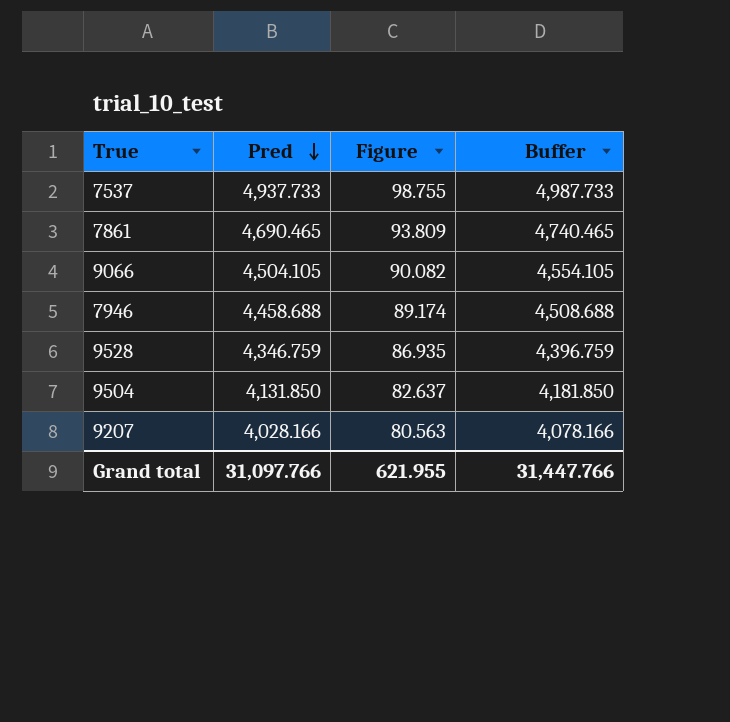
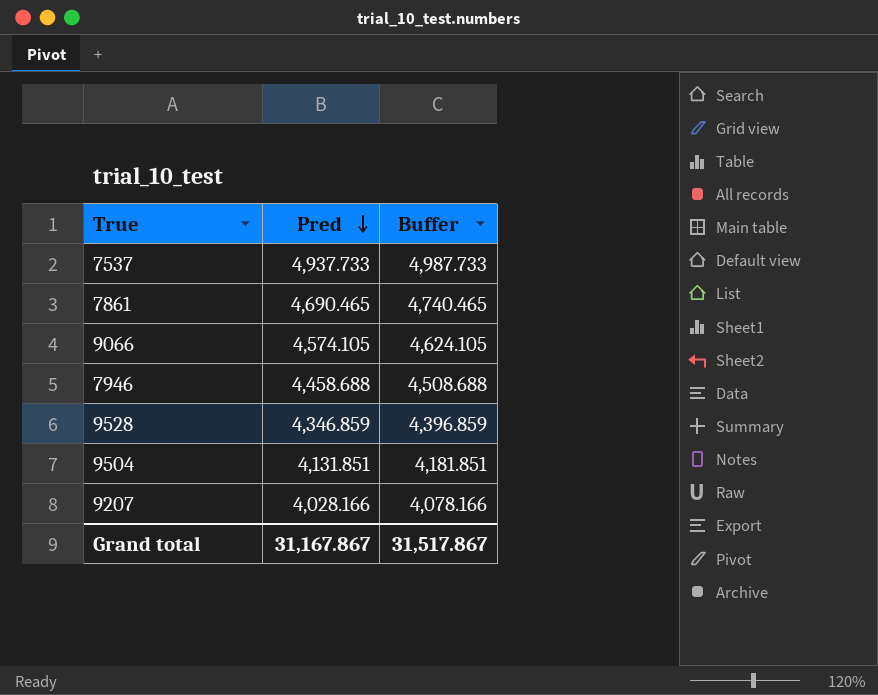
column Figure | formula: [Pred] * 0.02 -> none
9066 | Pred: 4,504.105 -> 4,574.105
9066 | Buffer: 4,554.105 -> 4,624.105
9528 | Pred: 4,346.759 -> 4,346.859
9528 | Buffer: 4,396.759 -> 4,396.859
9504 | Pred: 4,131.850 -> 4,131.851
9504 | Buffer: 4,181.850 -> 4,181.851
Grand total | Pred: 31,097.766 -> 31,167.867
Grand total | Buffer: 31,447.766 -> 31,517.867

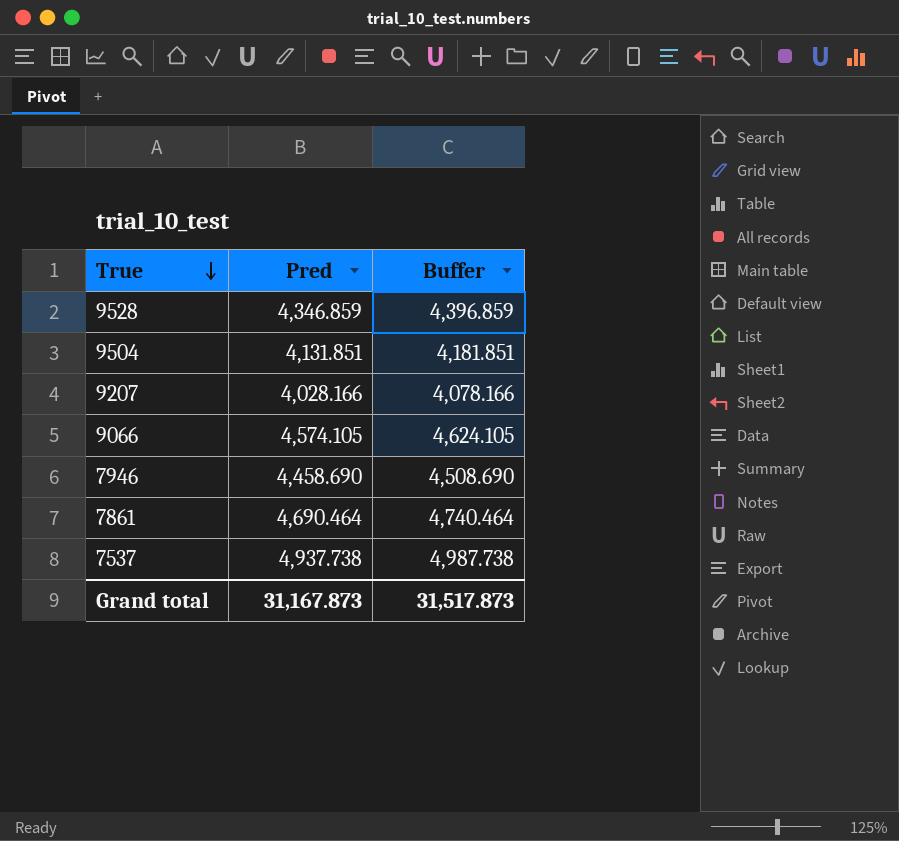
row order: Pred descending -> True descending
7946 | Pred: 4,458.688 -> 4,458.690
7946 | Buffer: 4,508.688 -> 4,508.690
7861 | Pred: 4,690.465 -> 4,690.464
7861 | Buffer: 4,740.465 -> 4,740.464
7537 | Pred: 4,937.733 -> 4,937.738
7537 | Buffer: 4,987.733 -> 4,987.738
Grand total | Pred: 31,167.867 -> 31,167.873
Grand total | Buffer: 31,517.867 -> 31,517.873

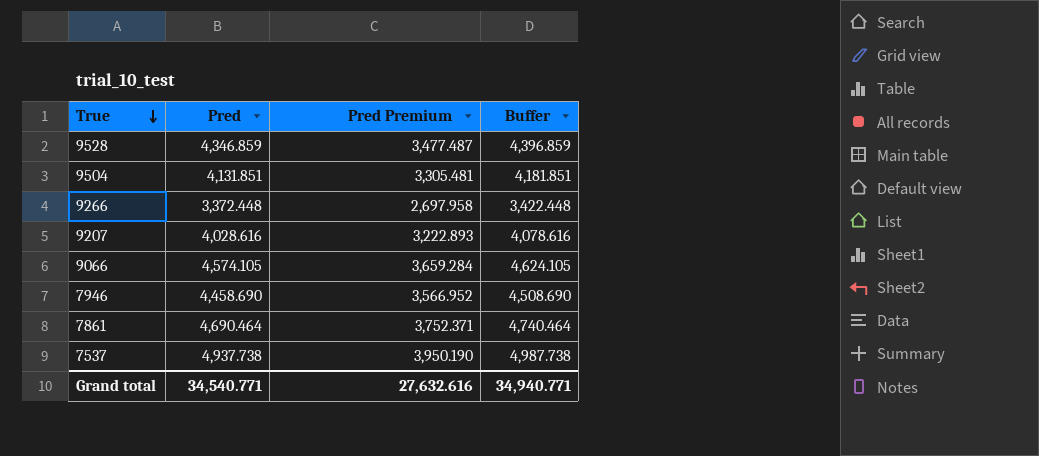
column Pred Premium | formula: none -> [Pred] * 0.8
row 9266: none -> 3,372.448 | 2,697.958 | 3,422.448
9207 | Pred: 4,028.166 -> 4,028.616
9207 | Buffer: 4,078.166 -> 4,078.616
Grand total | Pred: 31,167.873 -> 34,540.771
Grand total | Buffer: 31,517.873 -> 34,940.771

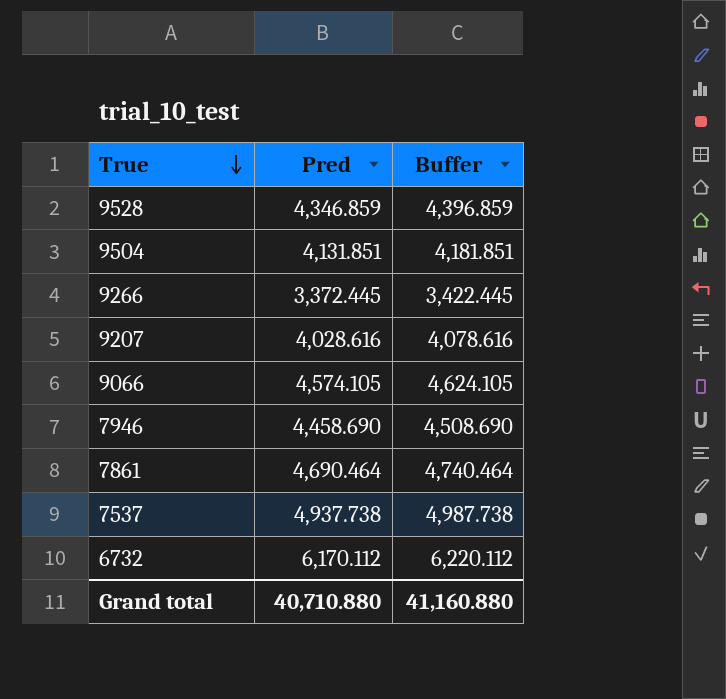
column Pred Premium | formula: [Pred] * 0.8 -> none
9266 | Pred: 3,372.448 -> 3,372.445
9266 | Buffer: 3,422.448 -> 3,422.445
row 6732: none -> 6,170.112 | 6,220.112
Grand total | Pred: 34,540.771 -> 40,710.880
Grand total | Buffer: 34,940.771 -> 41,160.880

